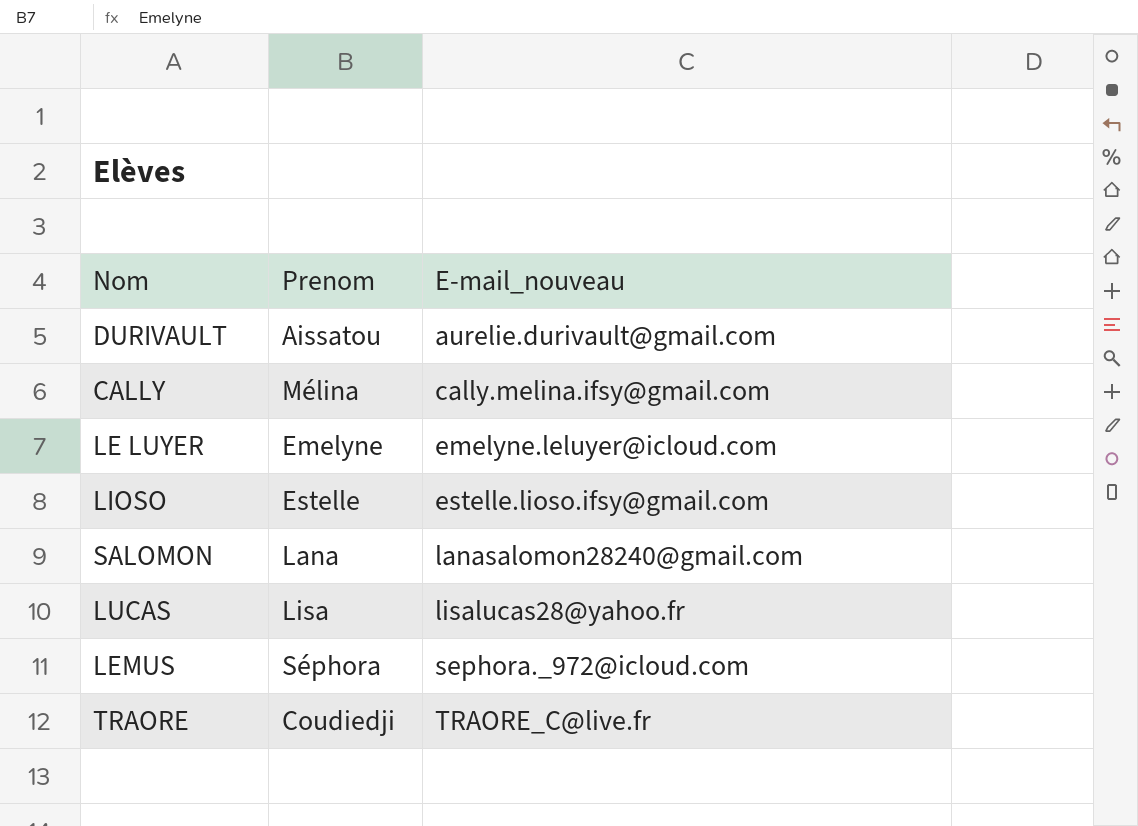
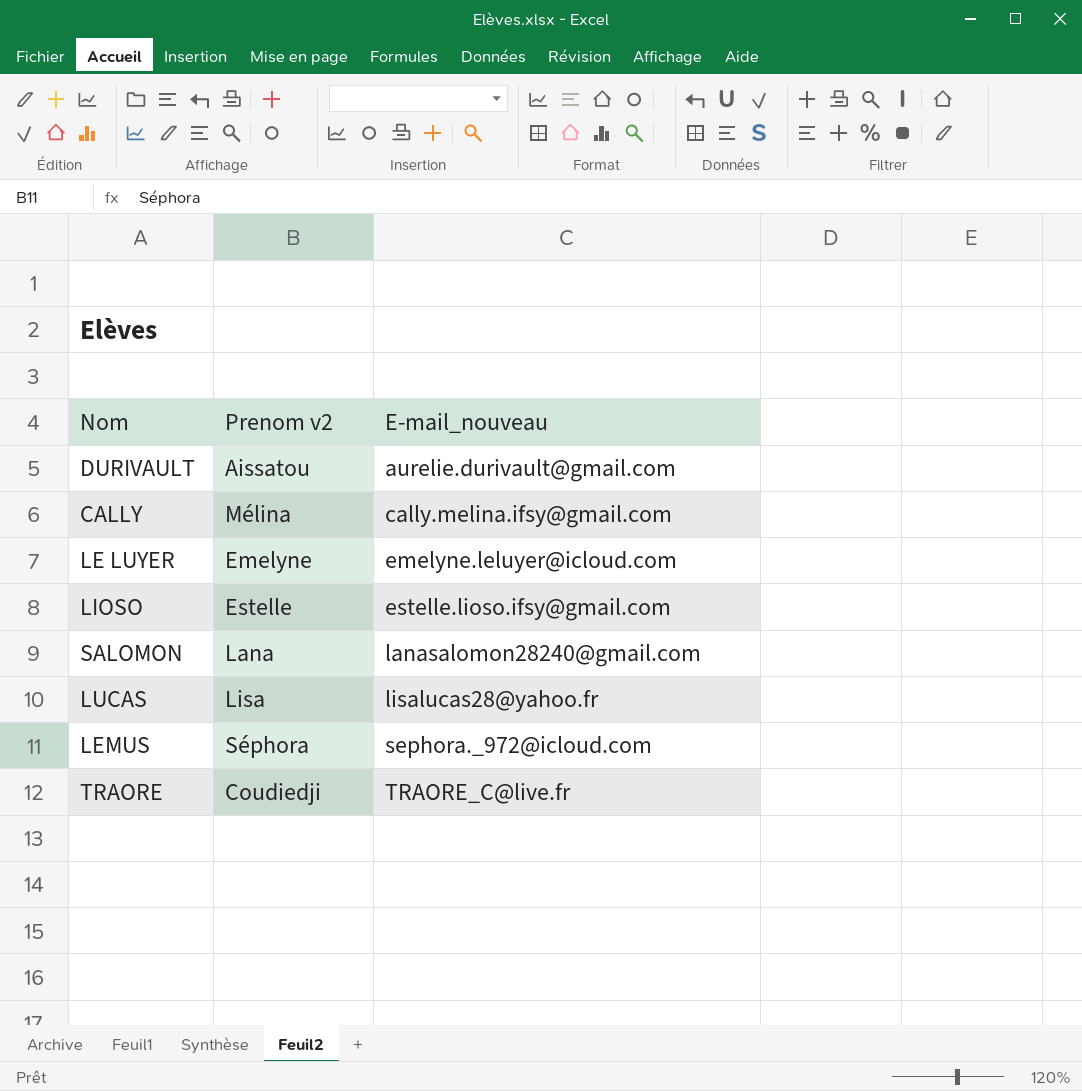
column name: Prenom -> Prenom v2

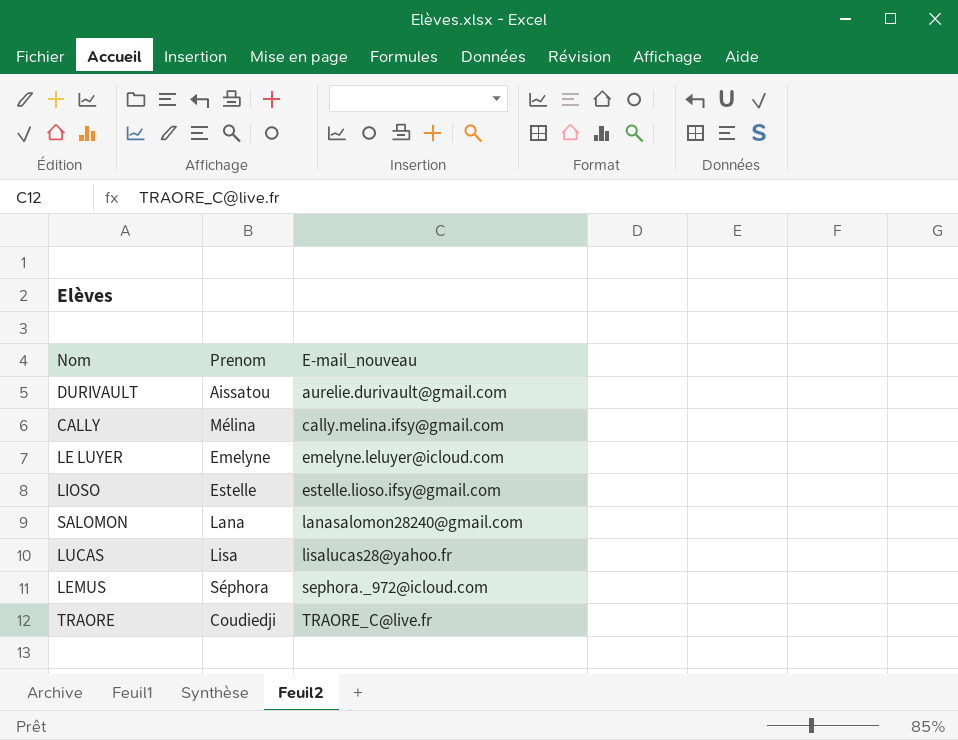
column name: Prenom v2 -> Prenom

